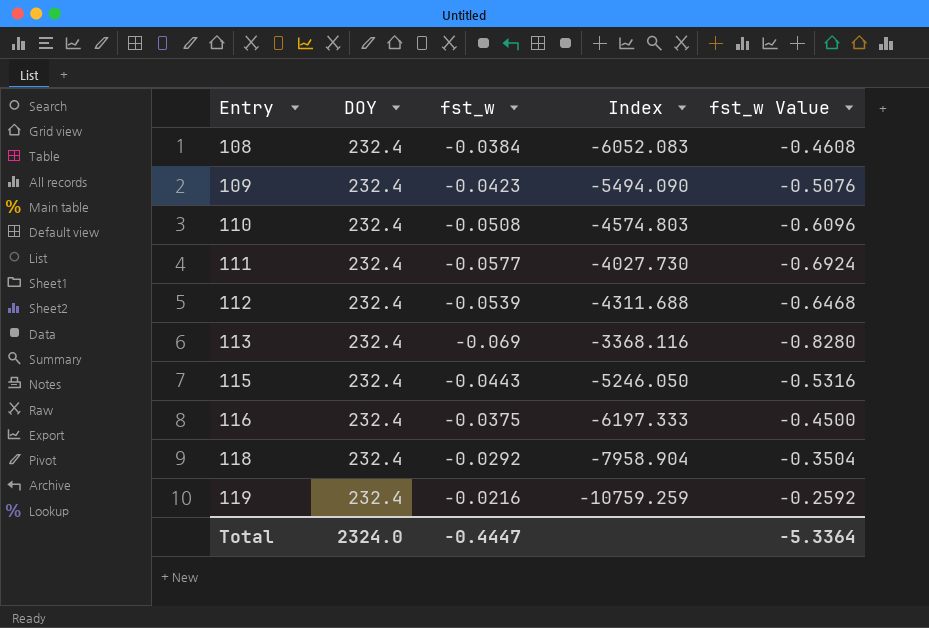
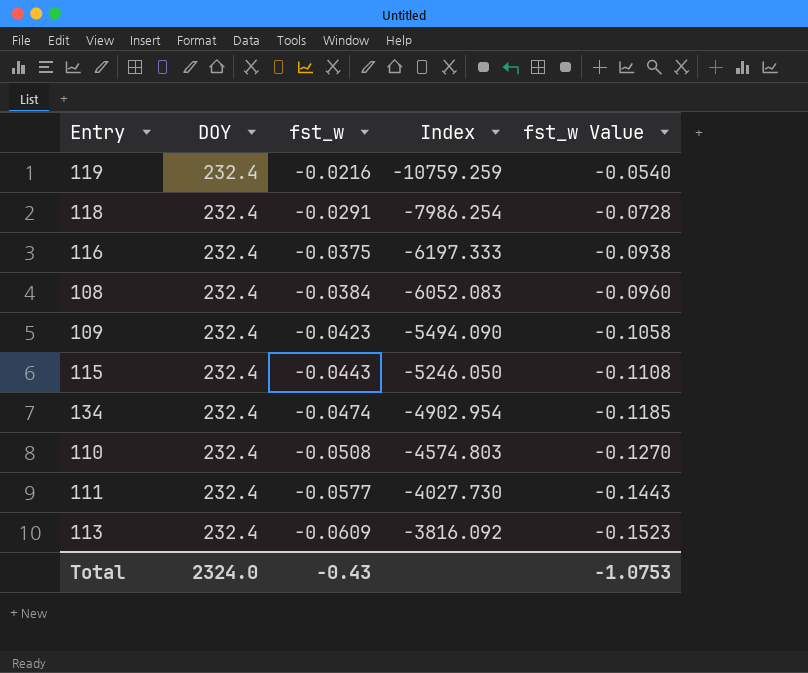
row order: Entry ascending -> fst_w descending
column fst_w Value | formula: [fst_w] * 12 -> [fst_w] * 2.5
row 112: 232.4 | -0.0539 | -4311.688 | -0.6468 -> none
118 | fst_w: -0.0292 -> -0.0291
118 | Index: -7958.904 -> -7986.254
row 134: none -> 232.4 | -0.0474 | -4902.954 | -0.1185
113 | fst_w: -0.069 -> -0.0609
113 | Index: -3368.116 -> -3816.092
Total | fst_w: -0.4447 -> -0.43
Total | fst_w Value: -5.3364 -> -1.0753

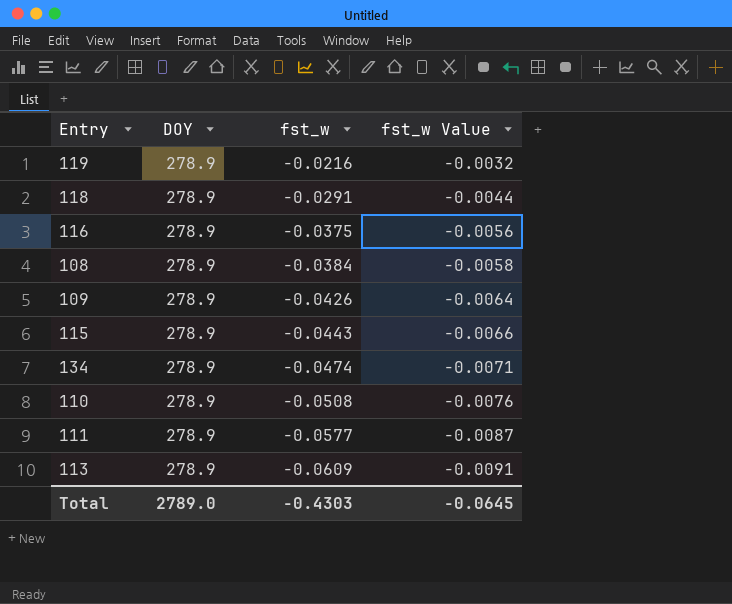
column Index | formula: [DOY] / [fst_w] -> none
column fst_w Value | formula: [fst_w] * 2.5 -> [fst_w] * 0.15
119 | DOY: 232.4 -> 278.9
118 | DOY: 232.4 -> 278.9
116 | DOY: 232.4 -> 278.9
108 | DOY: 232.4 -> 278.9
109 | DOY: 232.4 -> 278.9
109 | fst_w: -0.0423 -> -0.0426
115 | DOY: 232.4 -> 278.9
134 | DOY: 232.4 -> 278.9
110 | DOY: 232.4 -> 278.9
111 | DOY: 232.4 -> 278.9
113 | DOY: 232.4 -> 278.9
Total | DOY: 2324.0 -> 2789.0
Total | fst_w: -0.43 -> -0.4303
Total | fst_w Value: -1.0753 -> -0.0645

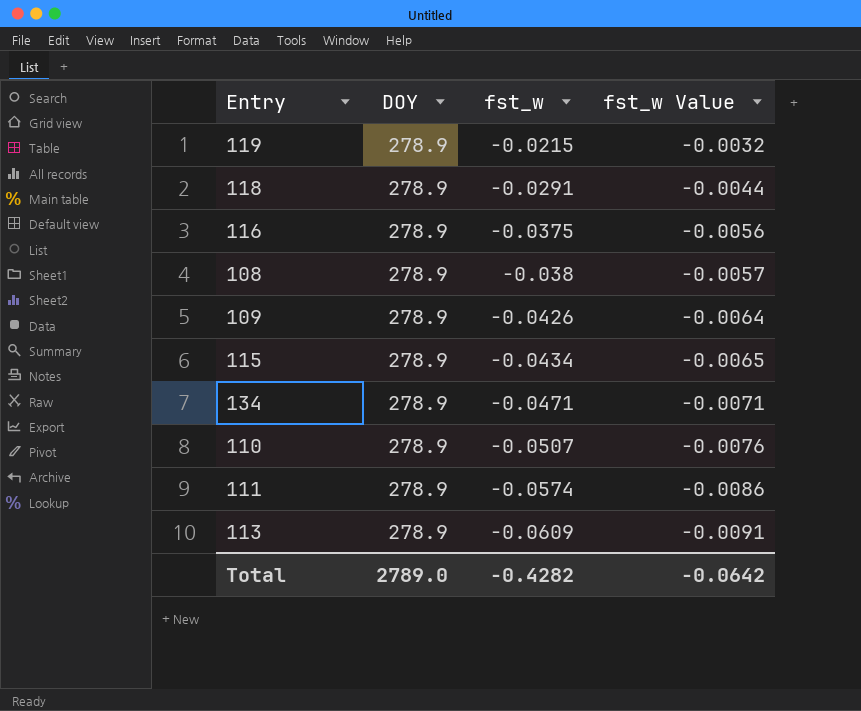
119 | fst_w: -0.0216 -> -0.0215
108 | fst_w: -0.0384 -> -0.038
108 | fst_w Value: -0.0058 -> -0.0057
115 | fst_w: -0.0443 -> -0.0434
115 | fst_w Value: -0.0066 -> -0.0065
134 | fst_w: -0.0474 -> -0.0471
110 | fst_w: -0.0508 -> -0.0507
111 | fst_w: -0.0577 -> -0.0574
111 | fst_w Value: -0.0087 -> -0.0086
Total | fst_w: -0.4303 -> -0.4282
Total | fst_w Value: -0.0645 -> -0.0642

